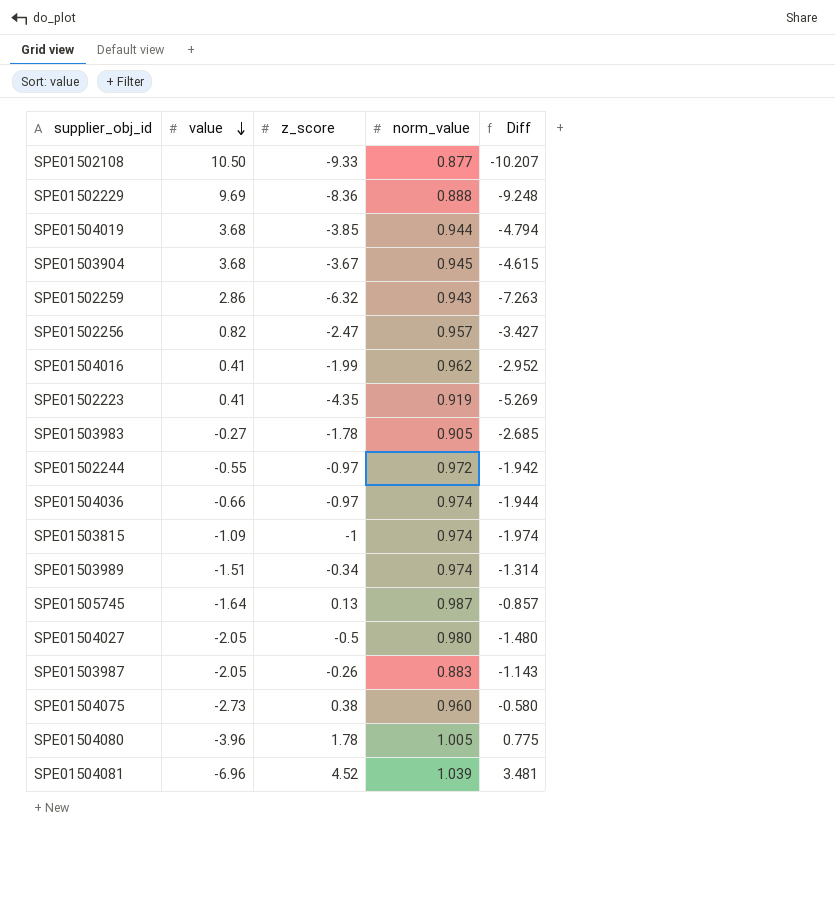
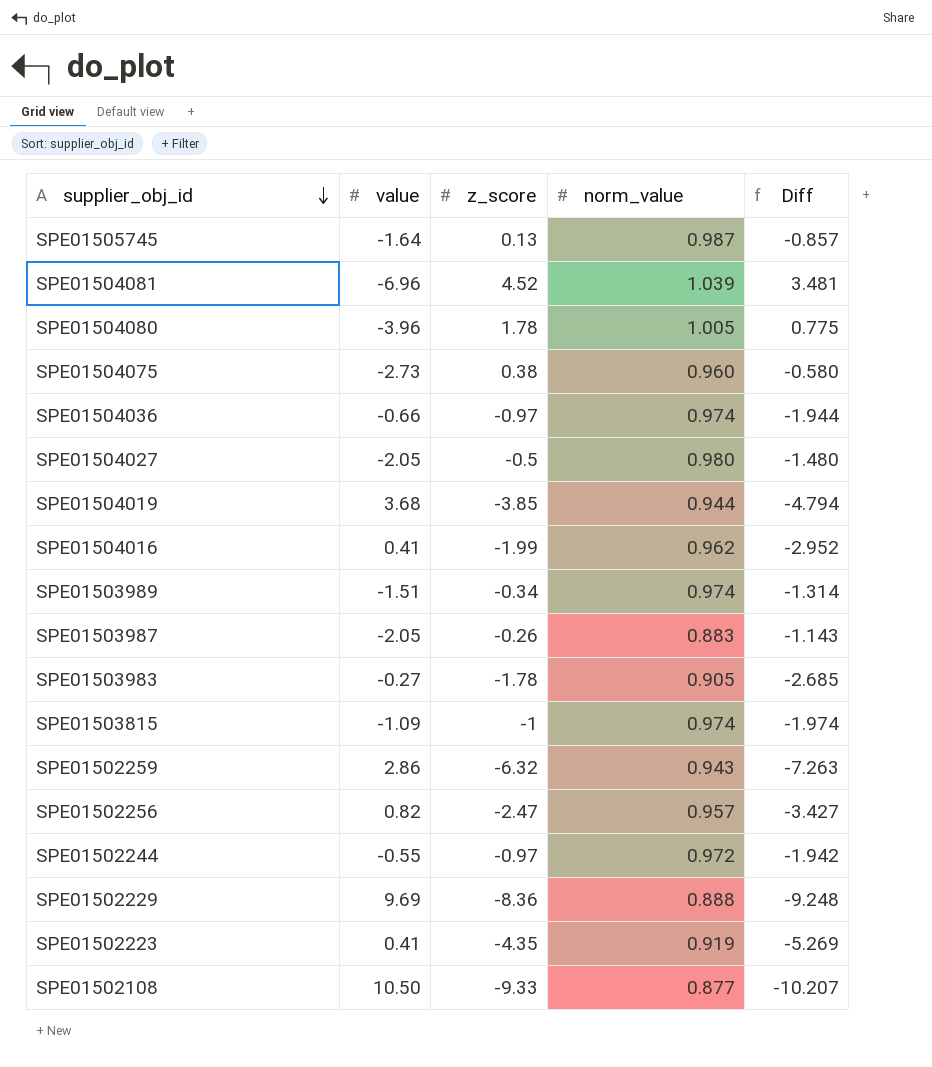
row order: value descending -> supplier_obj_id descending
row SPE01503904: 3.68 | -3.67 | 0.945 | -4.615 -> none

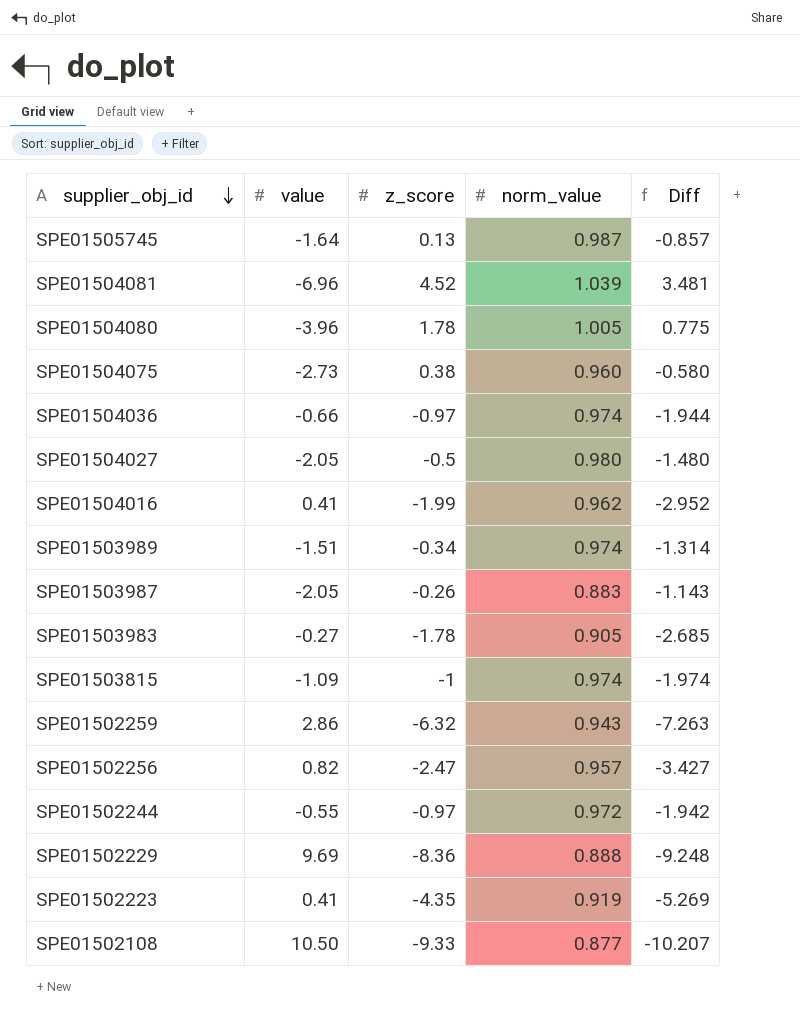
row SPE01504019: 3.68 | -3.85 | 0.944 | -4.794 -> none

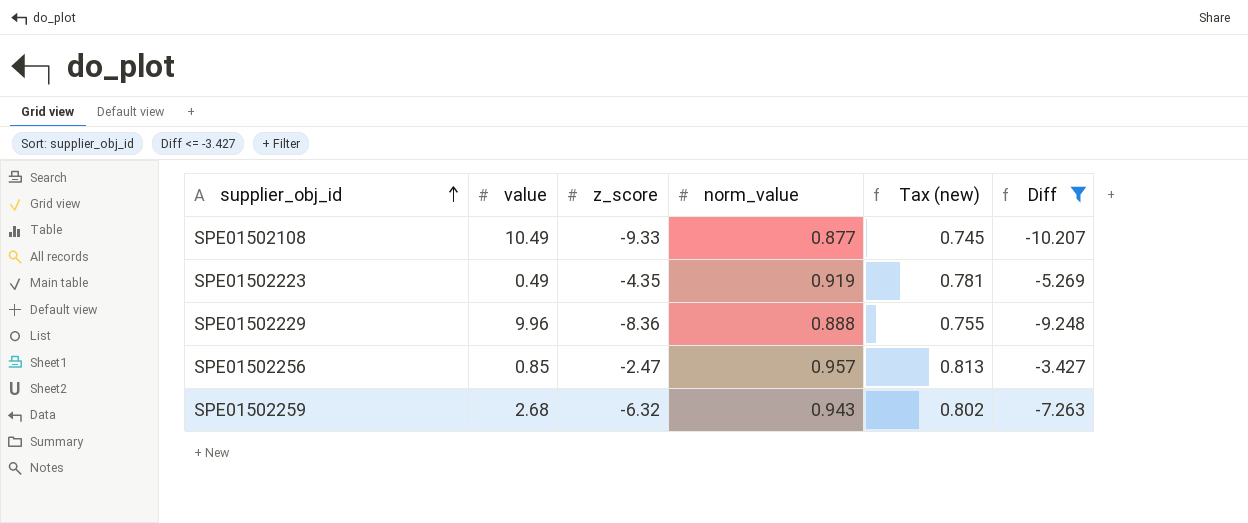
filter: none -> Diff <= -3.427
row order: supplier_obj_id descending -> supplier_obj_id ascending
column Tax (new) | formula: none -> [norm_value] * 0.85
SPE01502108 | value: 10.50 -> 10.49
SPE01502223 | value: 0.41 -> 0.49
SPE01502229 | value: 9.69 -> 9.96
SPE01502256 | value: 0.82 -> 0.85
SPE01502259 | value: 2.86 -> 2.68

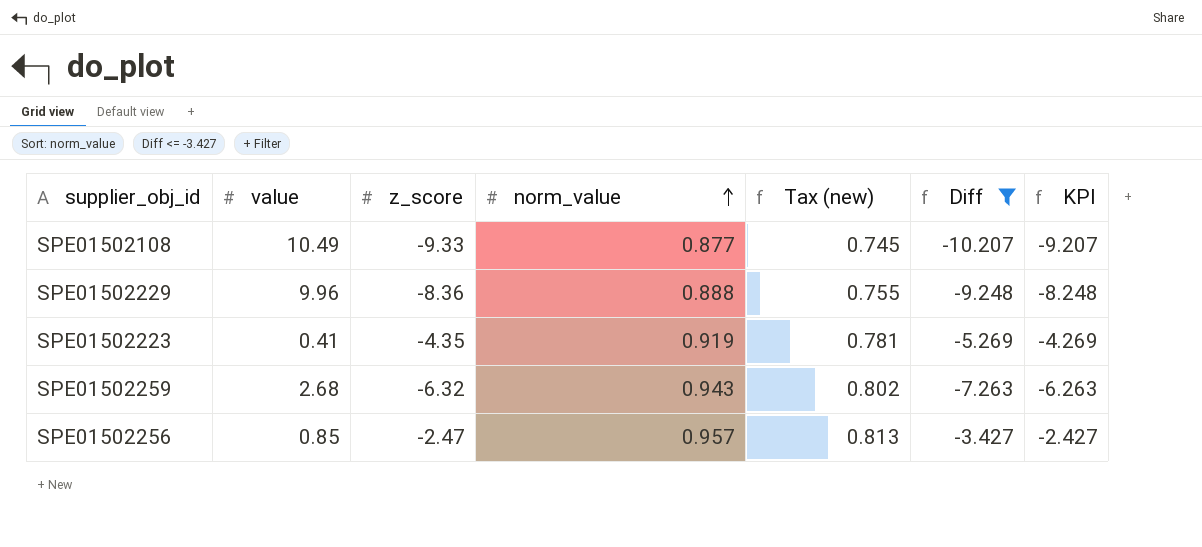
row order: supplier_obj_id ascending -> norm_value ascending
column KPI | formula: none -> [Diff] + 1
SPE01502223 | value: 0.49 -> 0.41

